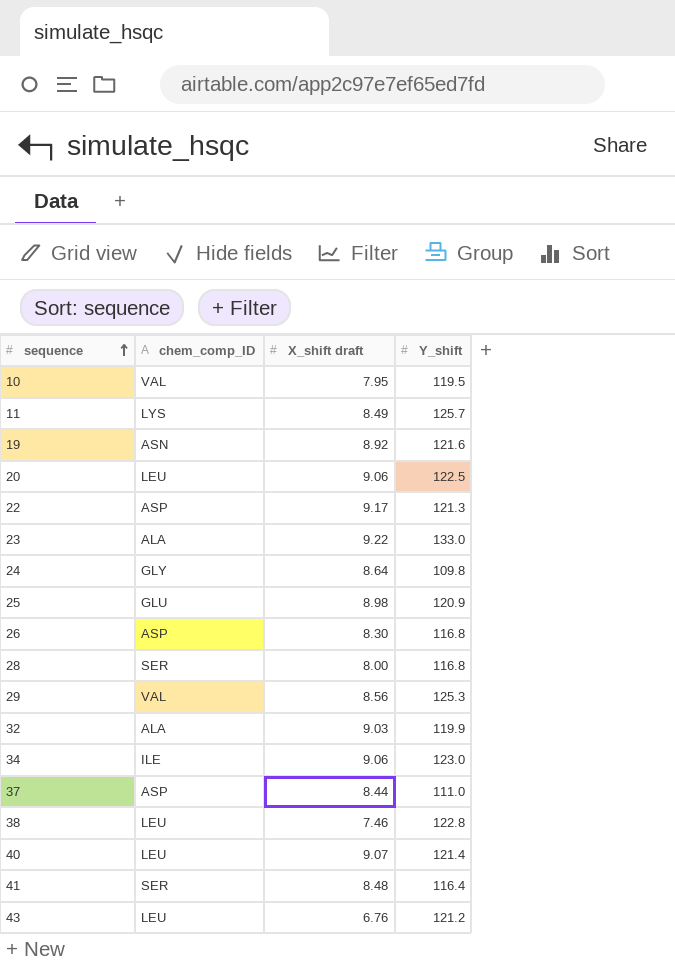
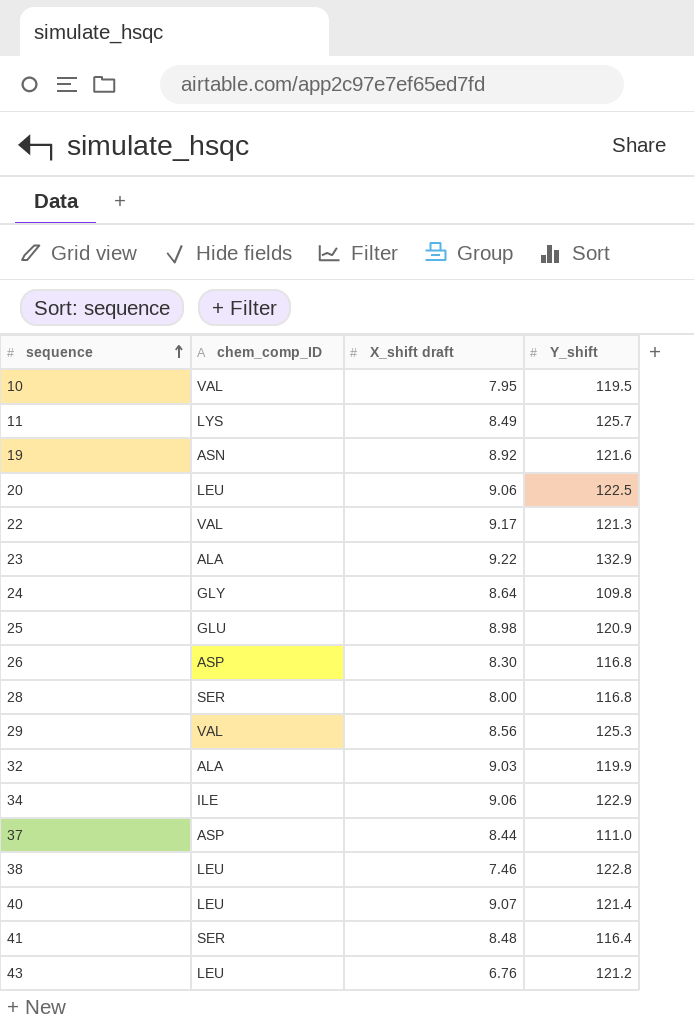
22 | chem_comp_ID: ASP -> VAL
23 | Y_shift: 133.0 -> 132.9
34 | Y_shift: 123.0 -> 122.9

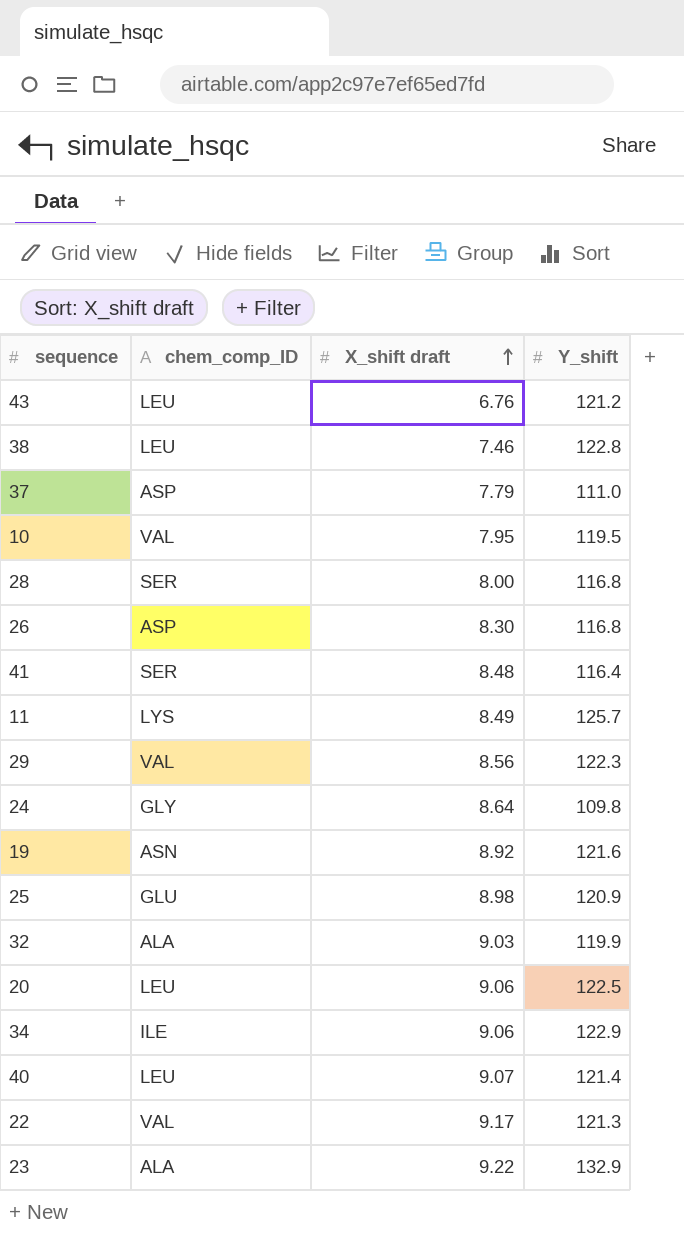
row order: sequence ascending -> X_shift draft ascending
37 | X_shift draft: 8.44 -> 7.79
29 | Y_shift: 125.3 -> 122.3

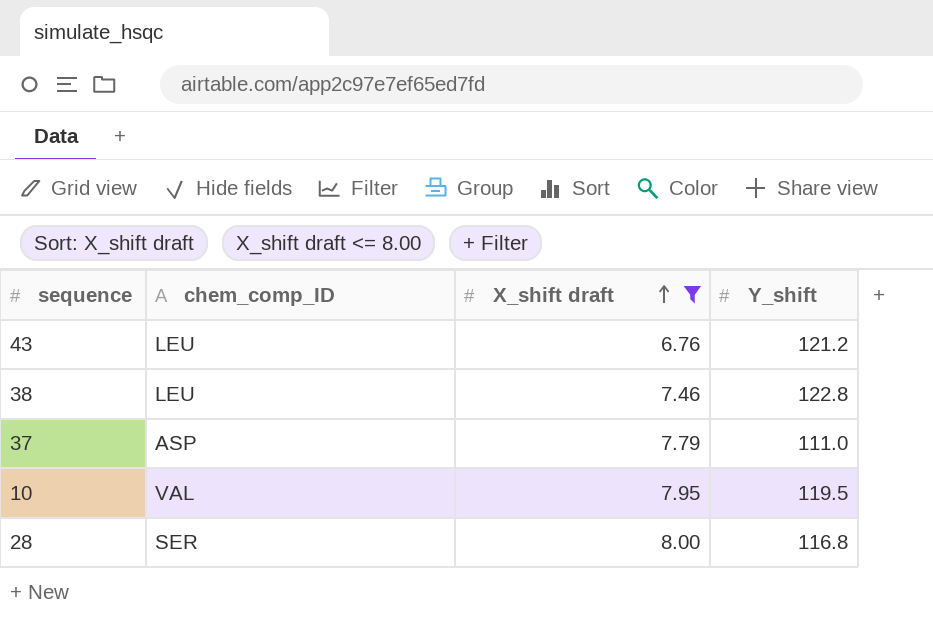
filter: none -> X_shift draft <= 8.00

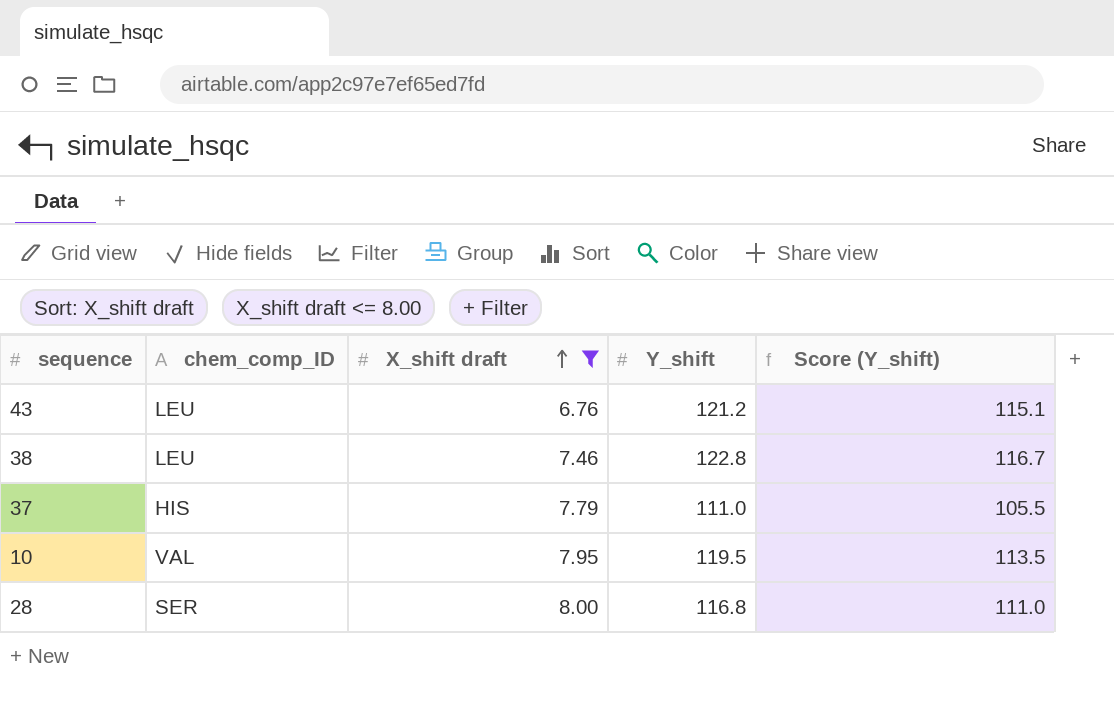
column Score (Y_shift) | formula: none -> [Y_shift] * 0.95
37 | chem_comp_ID: ASP -> HIS

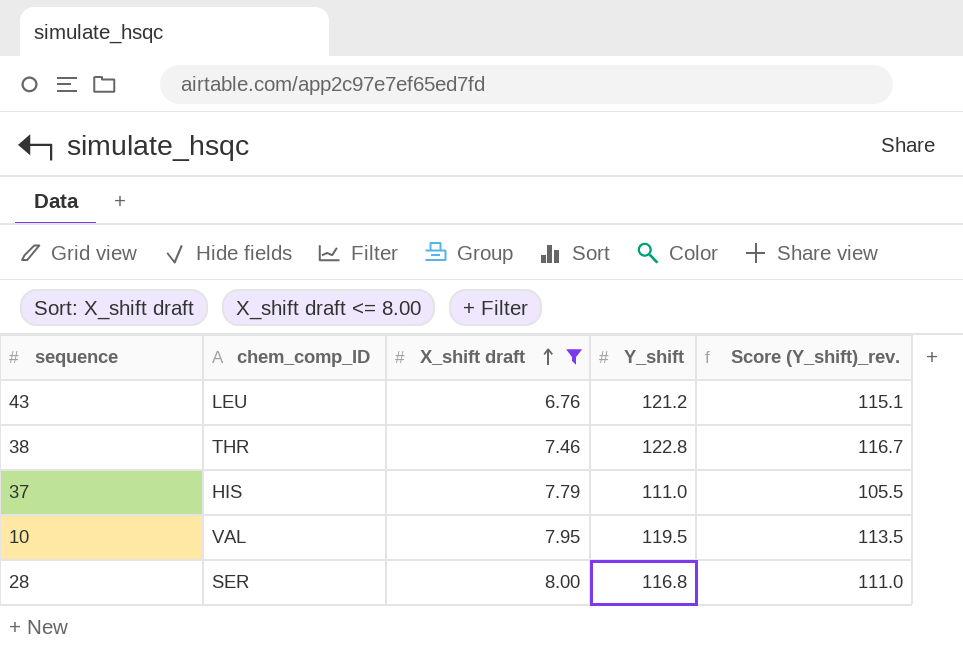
column name: Score (Y_shift) -> Score (Y_shift)_rev.
38 | chem_comp_ID: LEU -> THR

